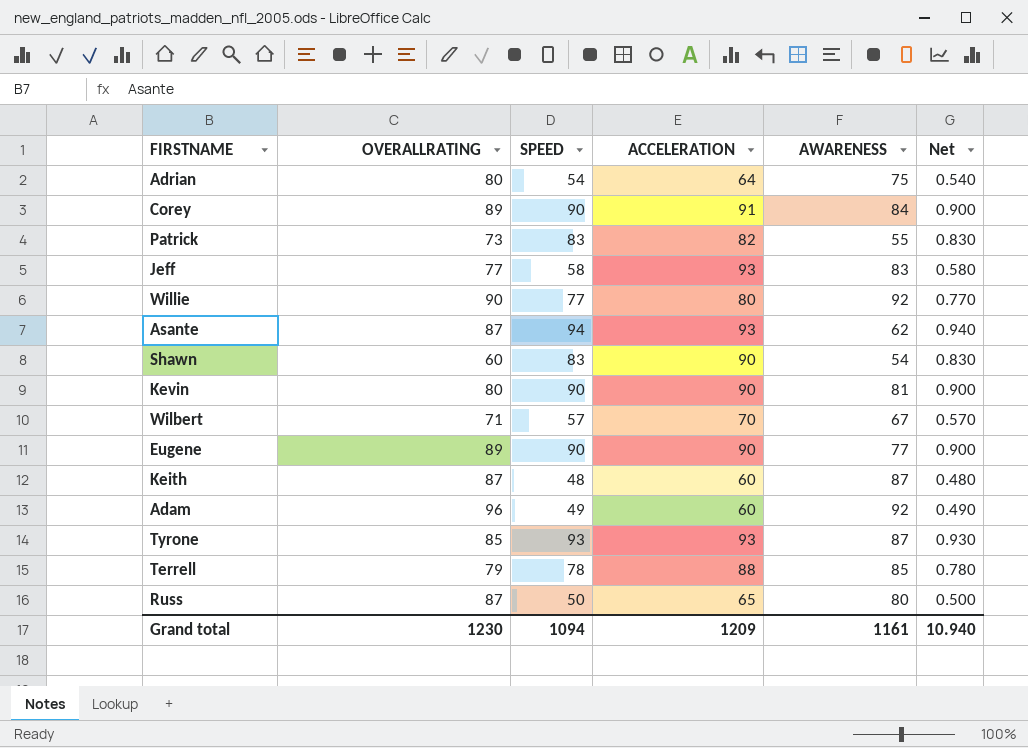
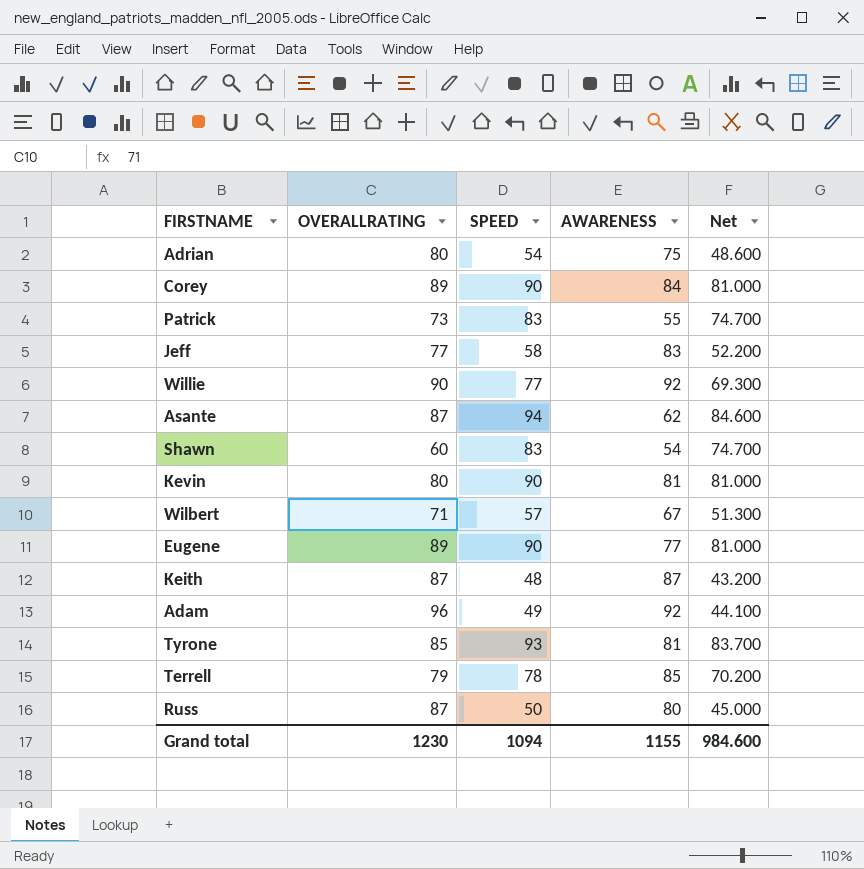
column ACCELERATION | position: 4 -> none
column Net | formula: [SPEED] * 0.01 -> [SPEED] * 0.9
Tyrone | AWARENESS: 87 -> 81
Grand total | AWARENESS: 1161 -> 1155
Grand total | Net: 10.940 -> 984.600

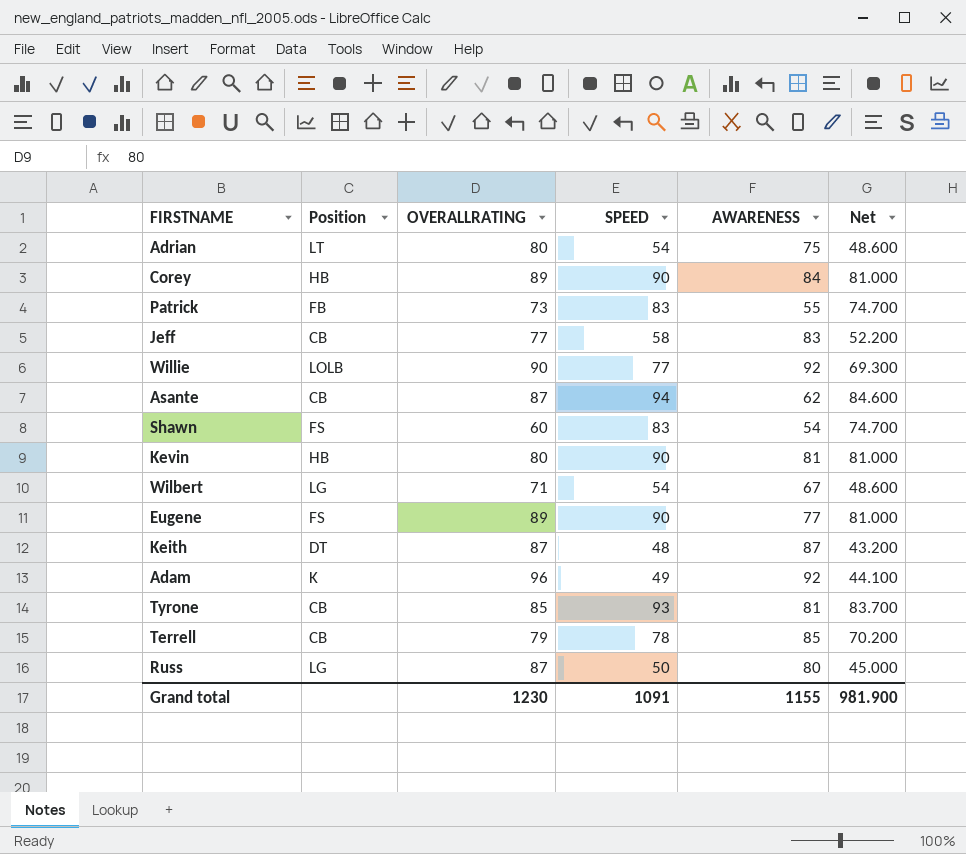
column Position | position: none -> 2
Wilbert | SPEED: 57 -> 54
Wilbert | Net: 51.300 -> 48.600
Grand total | SPEED: 1094 -> 1091
Grand total | Net: 984.600 -> 981.900

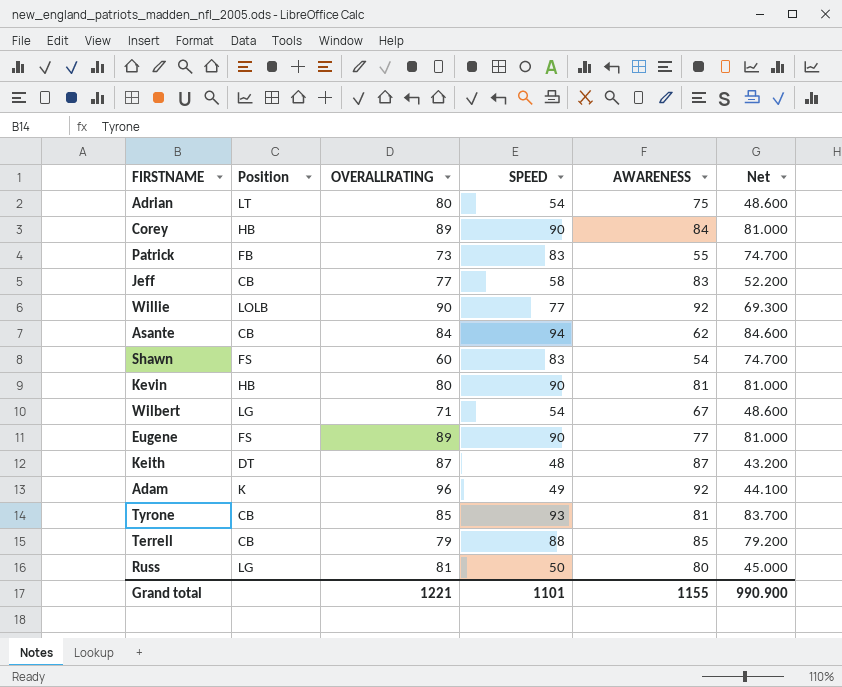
Asante | OVERALLRATING: 87 -> 84
Terrell | SPEED: 78 -> 88
Terrell | Net: 70.200 -> 79.200
Russ | OVERALLRATING: 87 -> 81
Grand total | OVERALLRATING: 1230 -> 1221
Grand total | SPEED: 1091 -> 1101
Grand total | Net: 981.900 -> 990.900

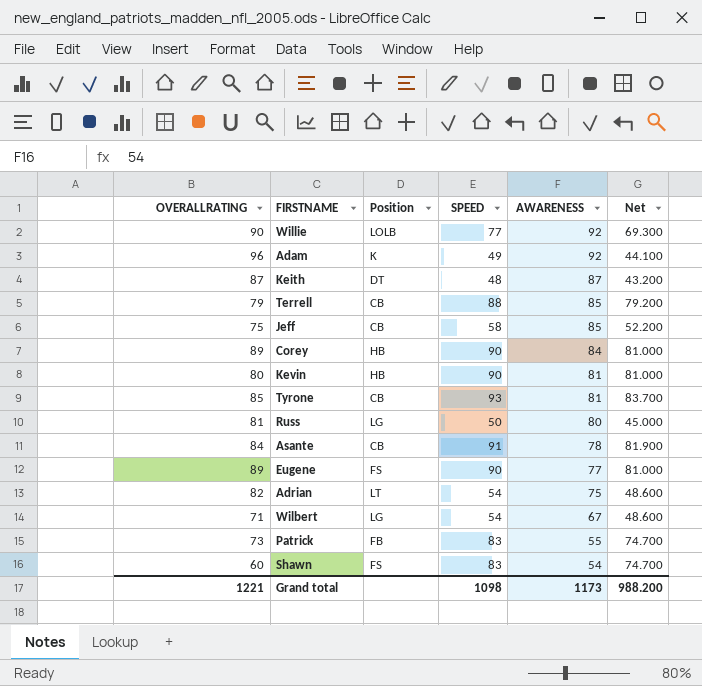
row order: none -> AWARENESS descending
column OVERALLRATING | position: 3 -> 1
Jeff | OVERALLRATING: 77 -> 75
Jeff | AWARENESS: 83 -> 85
Asante | SPEED: 94 -> 91
Asante | AWARENESS: 62 -> 78
Asante | Net: 84.600 -> 81.900
Adrian | OVERALLRATING: 80 -> 82
Grand total | SPEED: 1101 -> 1098
Grand total | AWARENESS: 1155 -> 1173
Grand total | Net: 990.900 -> 988.200

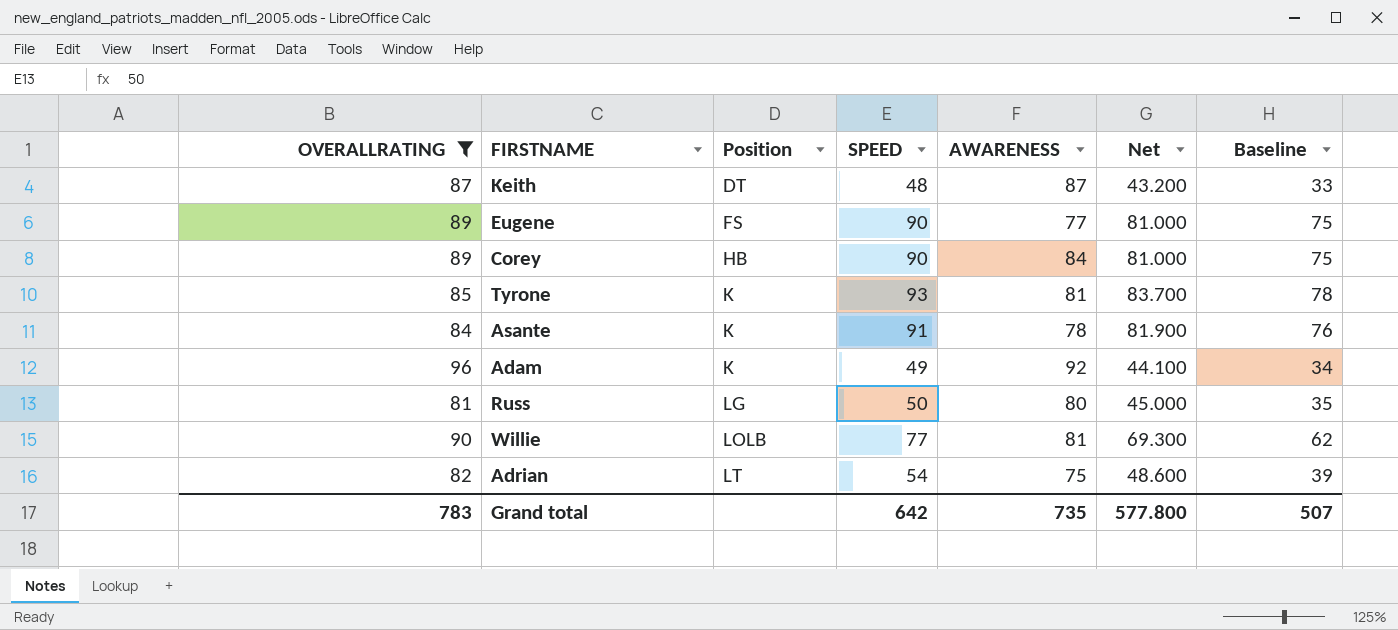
filter: none -> OVERALLRATING >= 81
row order: AWARENESS descending -> Position ascending
column Baseline | formula: none -> [SPEED] - 15
Tyrone | Position: CB -> K
Asante | Position: CB -> K
Willie | AWARENESS: 92 -> 81
Grand total | OVERALLRATING: 1221 -> 783
Grand total | SPEED: 1098 -> 642
Grand total | AWARENESS: 1173 -> 735
Grand total | Net: 988.200 -> 577.800

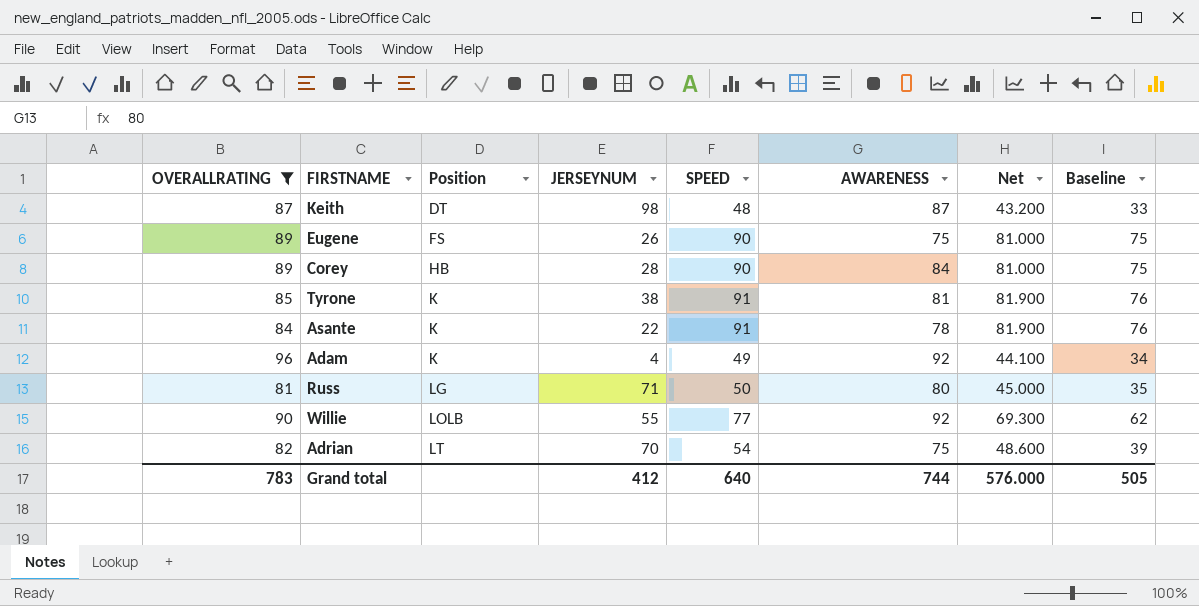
column JERSEYNUM | position: none -> 4
Eugene | AWARENESS: 77 -> 75
Tyrone | SPEED: 93 -> 91
Tyrone | Net: 83.700 -> 81.900
Tyrone | Baseline: 78 -> 76
Willie | AWARENESS: 81 -> 92
Grand total | SPEED: 642 -> 640
Grand total | AWARENESS: 735 -> 744
Grand total | Net: 577.800 -> 576.000
Grand total | Baseline: 507 -> 505

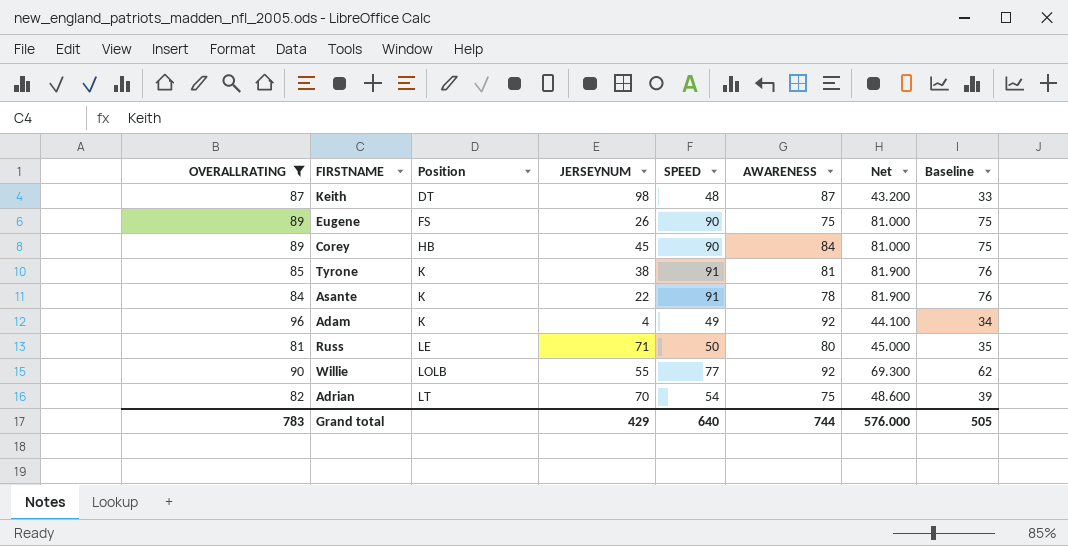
Corey | JERSEYNUM: 28 -> 45
Russ | Position: LG -> LE
Grand total | JERSEYNUM: 412 -> 429

